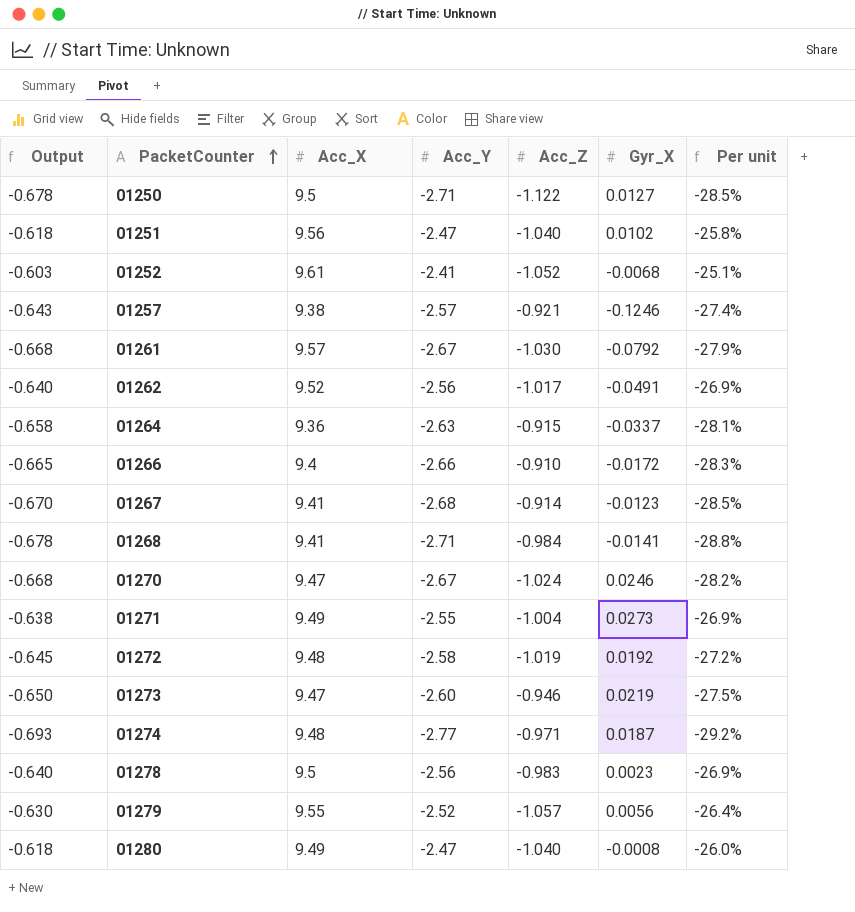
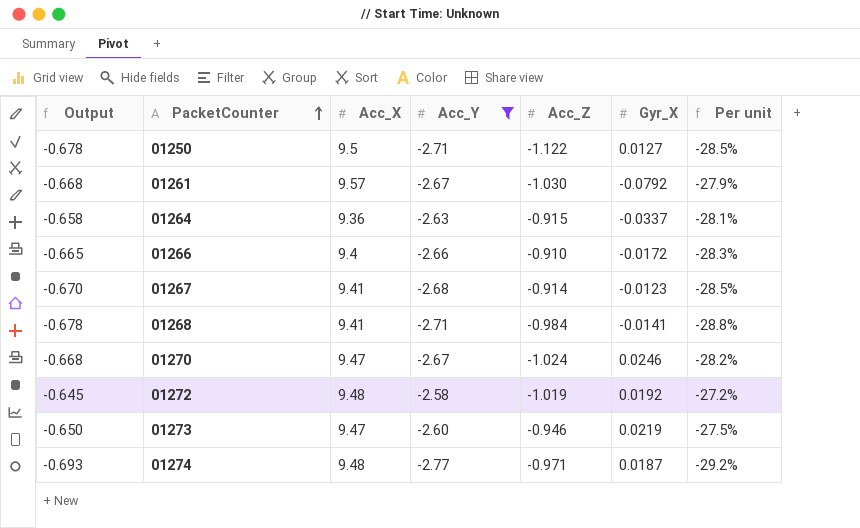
filter: none -> Acc_Y <= -2.58

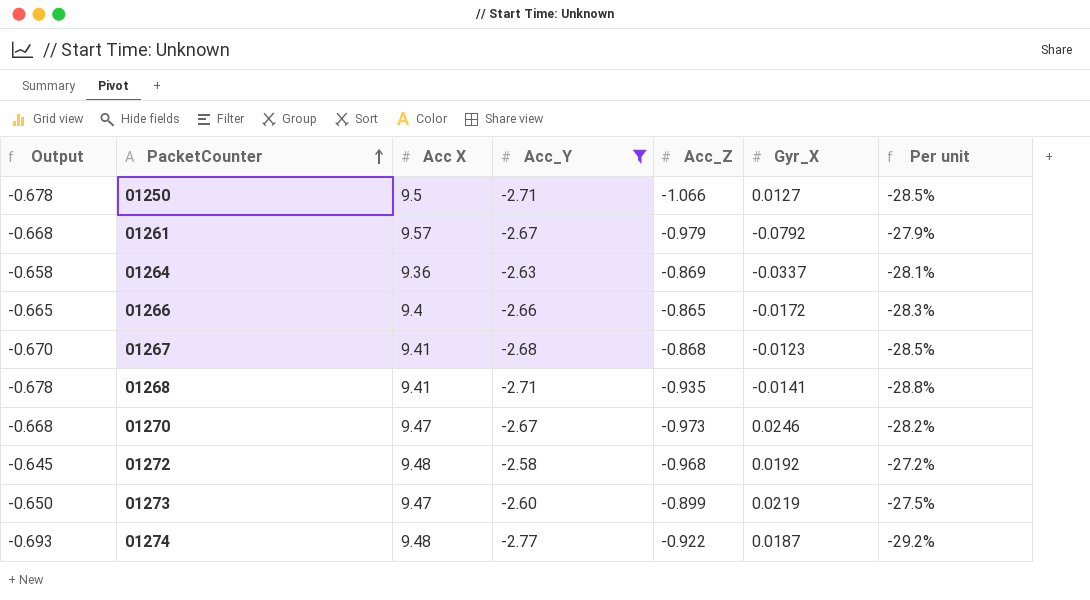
column name: Acc_X -> Acc X
01250 | Acc_Z: -1.122 -> -1.066
01261 | Acc_Z: -1.030 -> -0.979
01264 | Acc_Z: -0.915 -> -0.869
01266 | Acc_Z: -0.910 -> -0.865
01267 | Acc_Z: -0.914 -> -0.868
01268 | Acc_Z: -0.984 -> -0.935
01270 | Acc_Z: -1.024 -> -0.973
01272 | Acc_Z: -1.019 -> -0.968
01273 | Acc_Z: -0.946 -> -0.899
01274 | Acc_Z: -0.971 -> -0.922

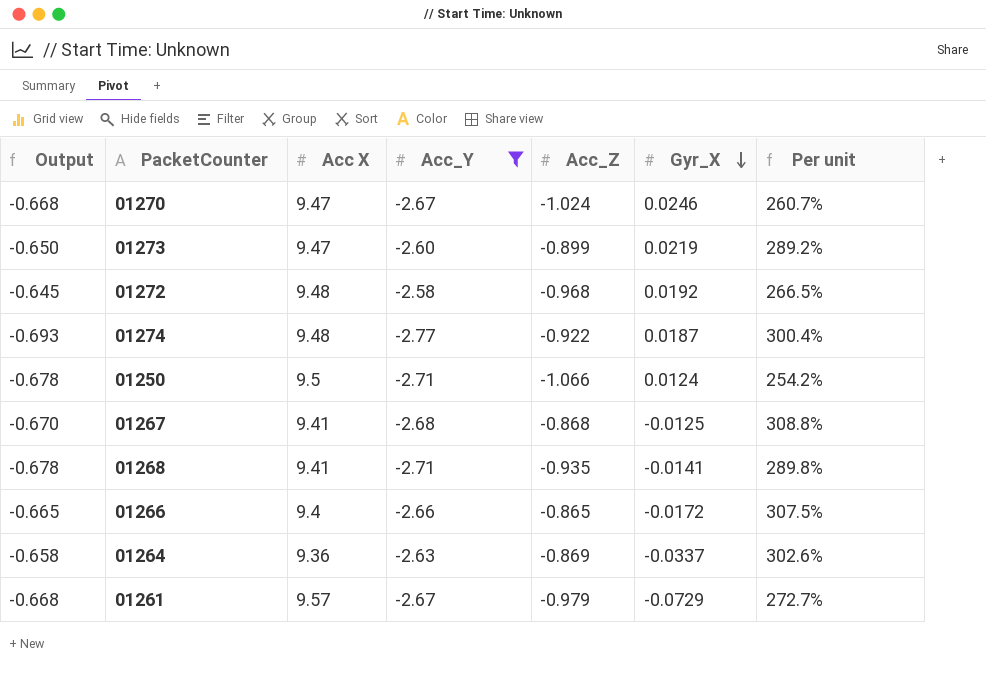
row order: PacketCounter ascending -> Gyr_X descending
column Per unit | formula: [Acc_Y] / [Acc X] -> [Acc_Y] / [Acc_Z]
01270 | Acc_Z: -0.973 -> -1.024
01250 | Gyr_X: 0.0127 -> 0.0124
01267 | Gyr_X: -0.0123 -> -0.0125
01261 | Gyr_X: -0.0792 -> -0.0729

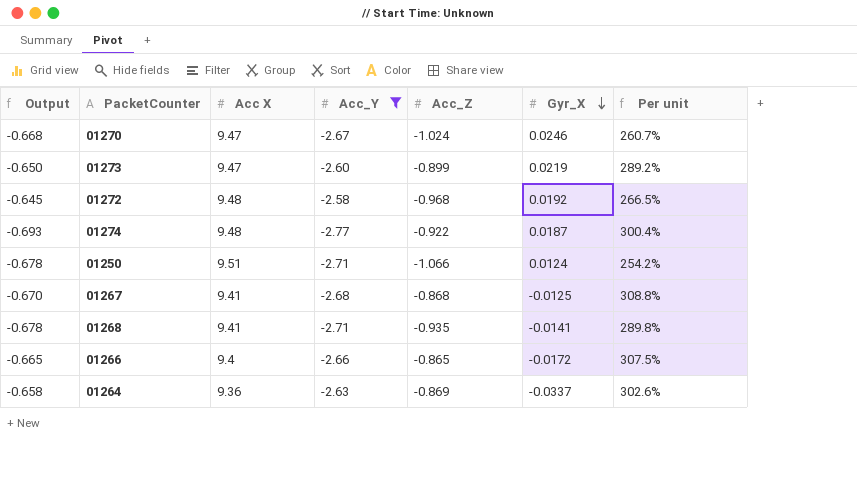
row 01261: -0.668 | 9.57 | -2.67 | -0.979 | -0.0729 | 272.7% -> none
01250 | Acc X: 9.5 -> 9.51

